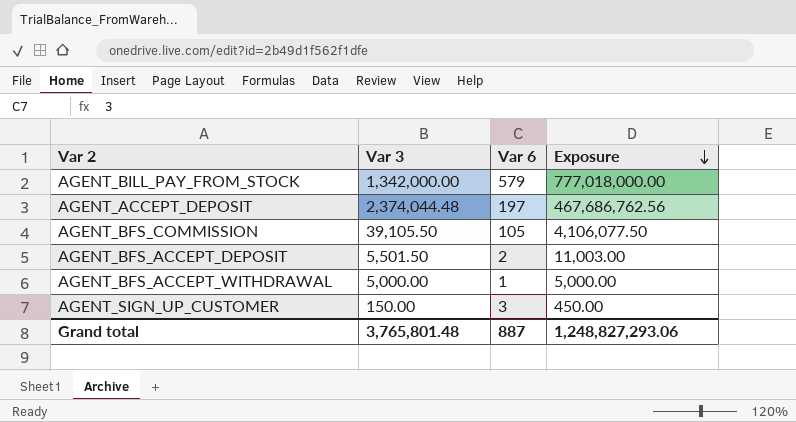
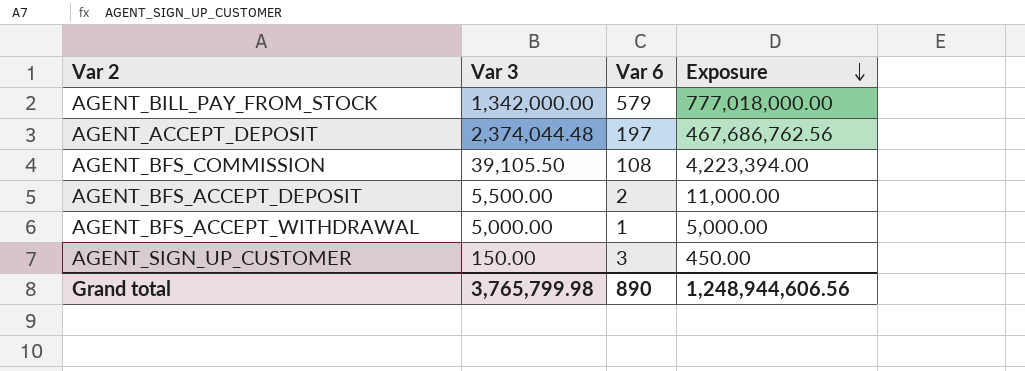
AGENT_BFS_COMMISSION | Var 6: 105 -> 108
AGENT_BFS_COMMISSION | Exposure: 4,106,077.50 -> 4,223,394.00
AGENT_BFS_ACCEPT_DEPOSIT | Var 3: 5,501.50 -> 5,500.00
AGENT_BFS_ACCEPT_DEPOSIT | Exposure: 11,003.00 -> 11,000.00
Grand total | Var 3: 3,765,801.48 -> 3,765,799.98
Grand total | Var 6: 887 -> 890
Grand total | Exposure: 1,248,827,293.06 -> 1,248,944,606.56

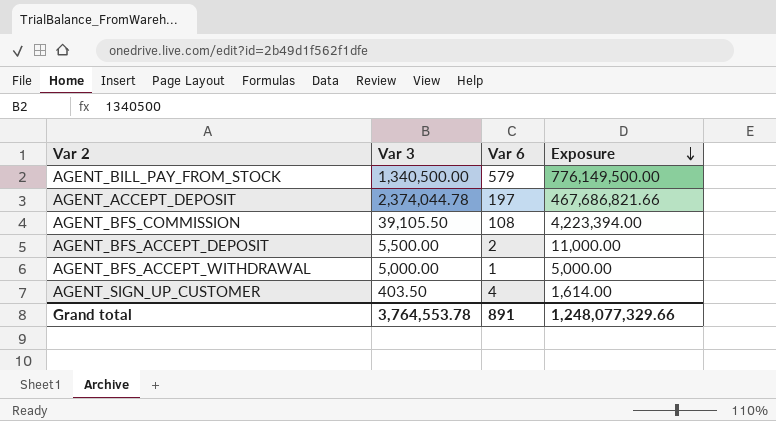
AGENT_BILL_PAY_FROM_STOCK | Var 3: 1,342,000.00 -> 1,340,500.00
AGENT_BILL_PAY_FROM_STOCK | Exposure: 777,018,000.00 -> 776,149,500.00
AGENT_ACCEPT_DEPOSIT | Var 3: 2,374,044.48 -> 2,374,044.78
AGENT_ACCEPT_DEPOSIT | Exposure: 467,686,762.56 -> 467,686,821.66
AGENT_SIGN_UP_CUSTOMER | Var 3: 150.00 -> 403.50
AGENT_SIGN_UP_CUSTOMER | Var 6: 3 -> 4
AGENT_SIGN_UP_CUSTOMER | Exposure: 450.00 -> 1,614.00
Grand total | Var 3: 3,765,799.98 -> 3,764,553.78
Grand total | Var 6: 890 -> 891
Grand total | Exposure: 1,248,944,606.56 -> 1,248,077,329.66

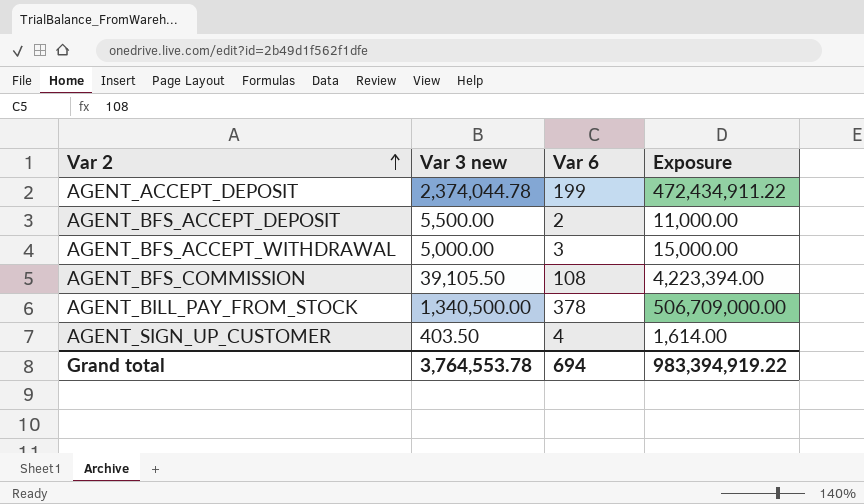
row order: Exposure descending -> Var 2 ascending
column name: Var 3 -> Var 3 new
AGENT_ACCEPT_DEPOSIT | Var 6: 197 -> 199
AGENT_ACCEPT_DEPOSIT | Exposure: 467,686,821.66 -> 472,434,911.22
AGENT_BFS_ACCEPT_WITHDRAWAL | Var 6: 1 -> 3
AGENT_BFS_ACCEPT_WITHDRAWAL | Exposure: 5,000.00 -> 15,000.00
AGENT_BILL_PAY_FROM_STOCK | Var 6: 579 -> 378
AGENT_BILL_PAY_FROM_STOCK | Exposure: 776,149,500.00 -> 506,709,000.00
Grand total | Var 6: 891 -> 694
Grand total | Exposure: 1,248,077,329.66 -> 983,394,919.22

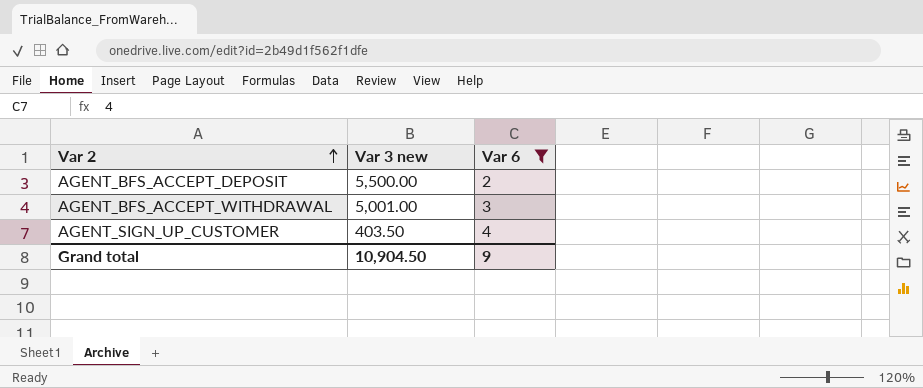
filter: none -> Var 6 <= 4
column Exposure | formula: [Var 3 new] * [Var 6] -> none
AGENT_BFS_ACCEPT_WITHDRAWAL | Var 3 new: 5,000.00 -> 5,001.00
Grand total | Var 3 new: 3,764,553.78 -> 10,904.50
Grand total | Var 6: 694 -> 9

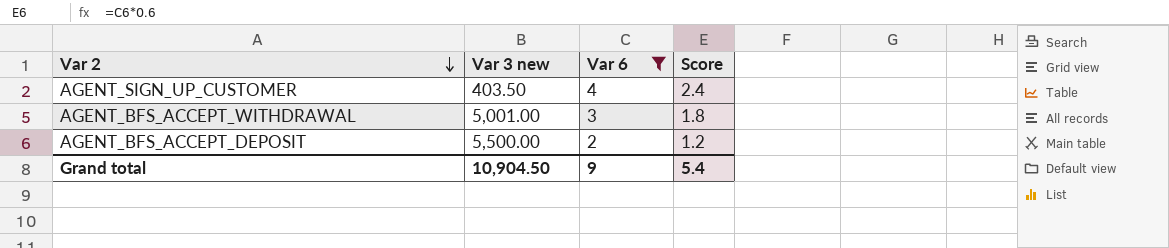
row order: Var 2 ascending -> Var 2 descending
column Score | formula: none -> [Var 6] * 0.6

